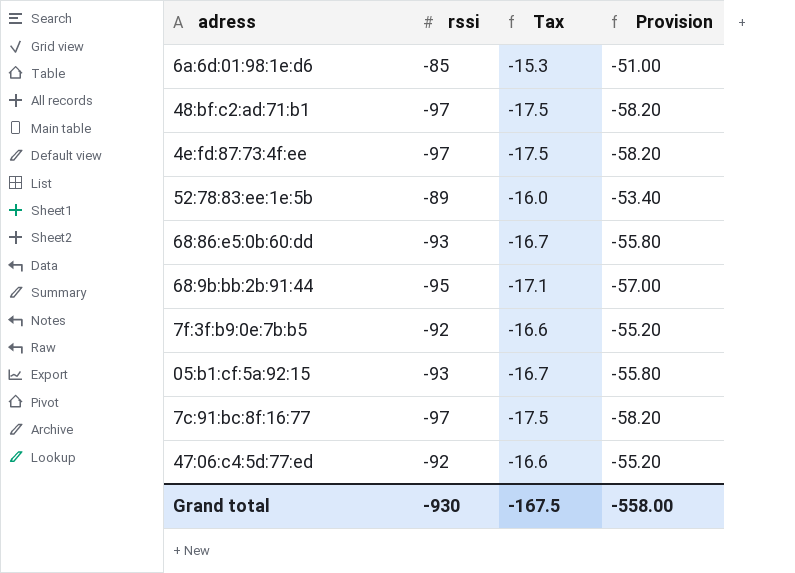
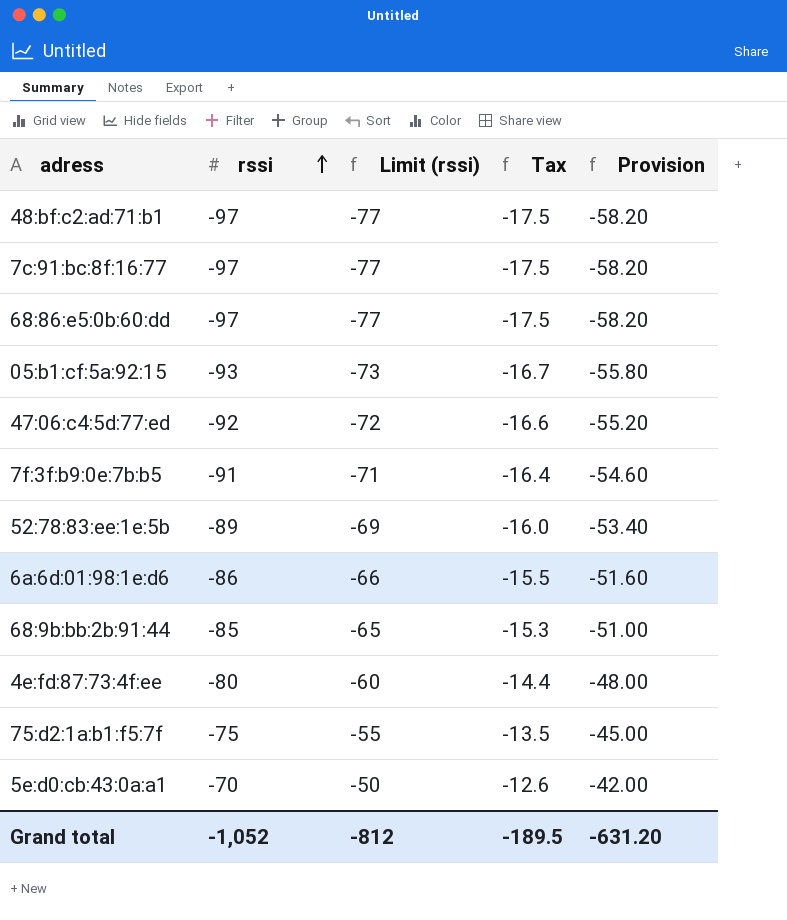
row order: none -> rssi ascending
column Limit (rssi) | formula: none -> [rssi] + 20
68:86:e5:0b:60:dd | rssi: -93 -> -97
68:86:e5:0b:60:dd | Tax: -16.7 -> -17.5
68:86:e5:0b:60:dd | Provision: -55.80 -> -58.20
7f:3f:b9:0e:7b:b5 | rssi: -92 -> -91
7f:3f:b9:0e:7b:b5 | Tax: -16.6 -> -16.4
7f:3f:b9:0e:7b:b5 | Provision: -55.20 -> -54.60
6a:6d:01:98:1e:d6 | rssi: -85 -> -86
6a:6d:01:98:1e:d6 | Tax: -15.3 -> -15.5
6a:6d:01:98:1e:d6 | Provision: -51.00 -> -51.60
68:9b:bb:2b:91:44 | rssi: -95 -> -85
68:9b:bb:2b:91:44 | Tax: -17.1 -> -15.3
68:9b:bb:2b:91:44 | Provision: -57.00 -> -51.00
4e:fd:87:73:4f:ee | rssi: -97 -> -80
4e:fd:87:73:4f:ee | Tax: -17.5 -> -14.4
4e:fd:87:73:4f:ee | Provision: -58.20 -> -48.00
row 75:d2:1a:b1:f5:7f: none -> -75 | -55 | -13.5 | -45.00
row 5e:d0:cb:43:0a:a1: none -> -70 | -50 | -12.6 | -42.00
Grand total | rssi: -930 -> -1,052
Grand total | Tax: -167.5 -> -189.5
Grand total | Provision: -558.00 -> -631.20

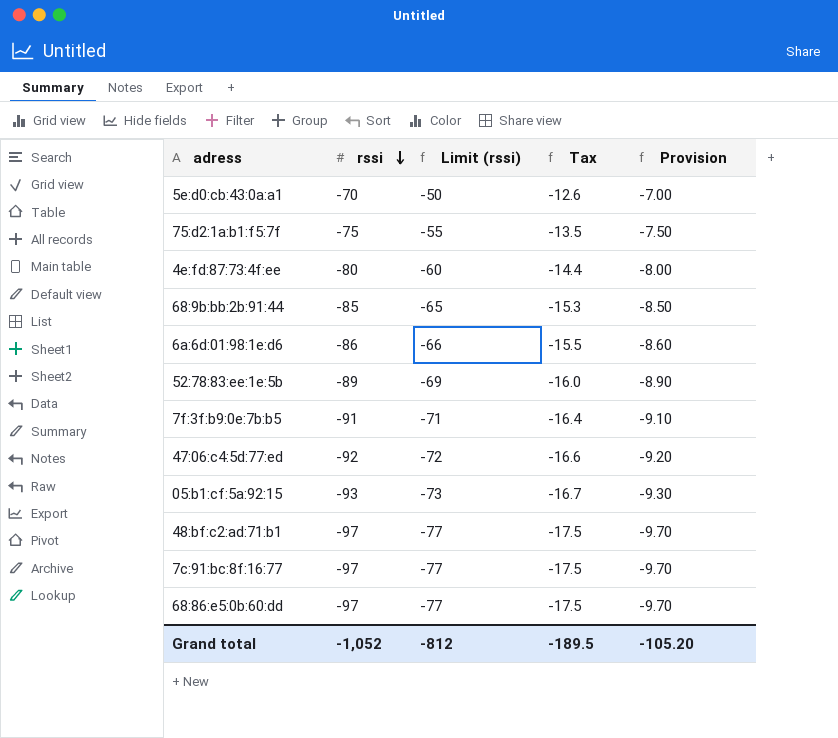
row order: rssi ascending -> rssi descending
column Provision | formula: [rssi] * 0.6 -> [rssi] * 0.1
Grand total | Provision: -631.20 -> -105.20

